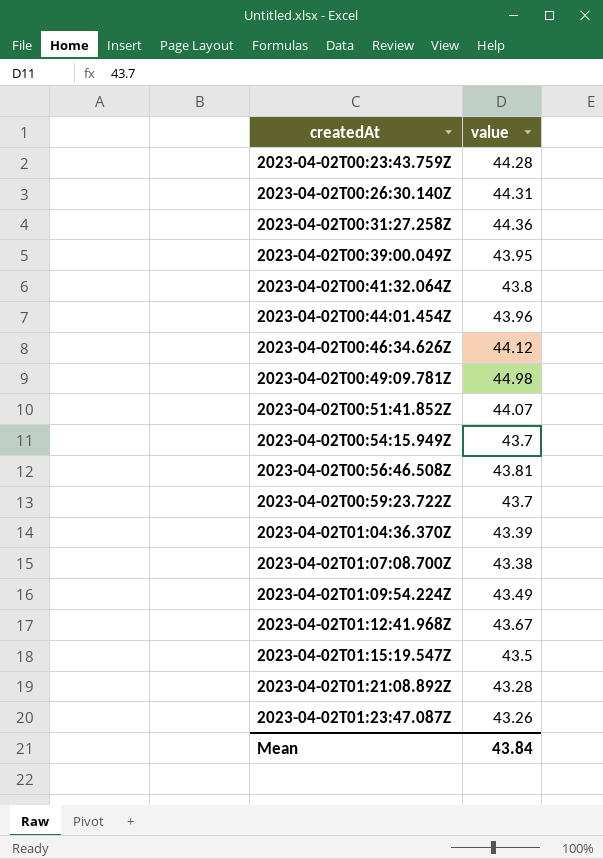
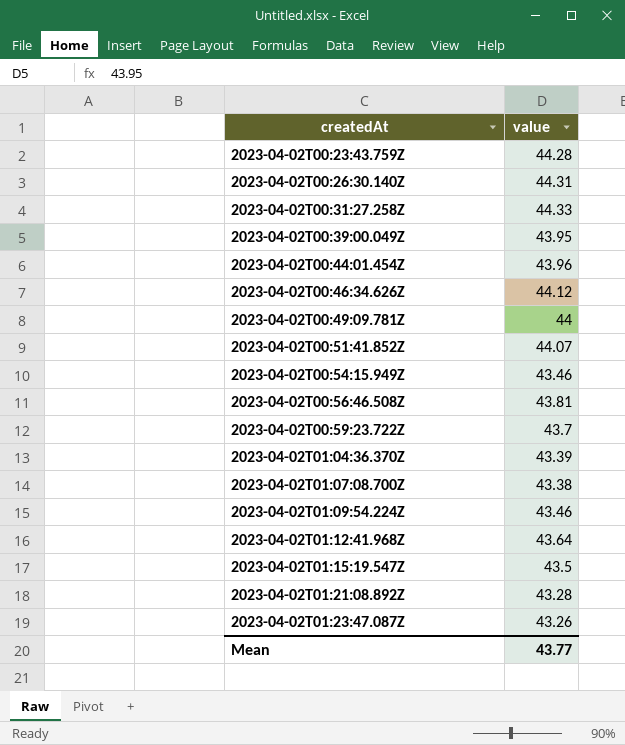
row 2023-04-02T00:41:32.064Z: 43.8 -> none
2023-04-02T00:31:27.258Z | value: 44.36 -> 44.33
2023-04-02T00:49:09.781Z | value: 44.98 -> 44
2023-04-02T00:54:15.949Z | value: 43.7 -> 43.46
2023-04-02T01:09:54.224Z | value: 43.49 -> 43.46
2023-04-02T01:12:41.968Z | value: 43.67 -> 43.64
Mean | value: 43.84 -> 43.77

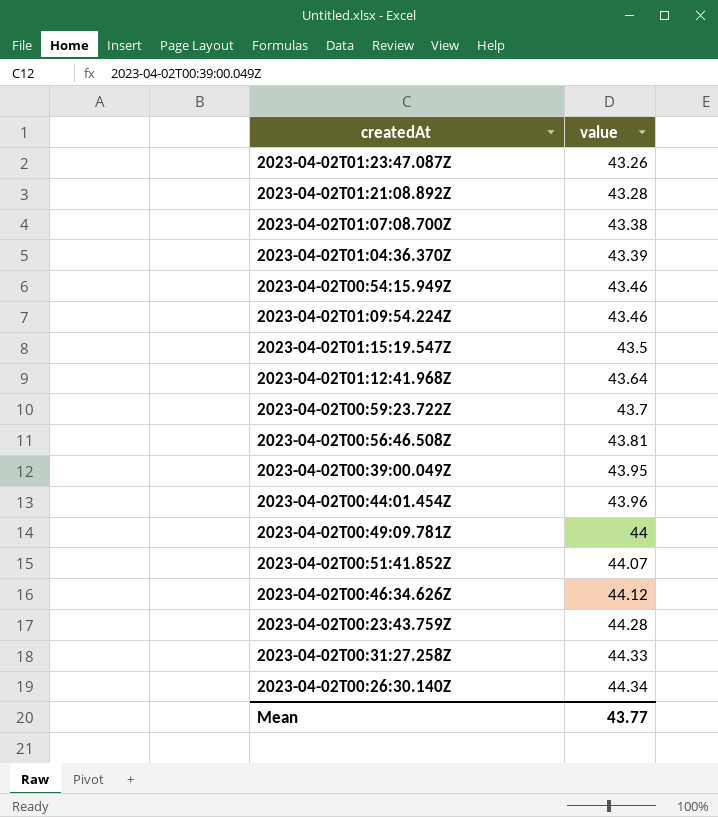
row order: createdAt ascending -> value ascending
2023-04-02T00:26:30.140Z | value: 44.31 -> 44.34

